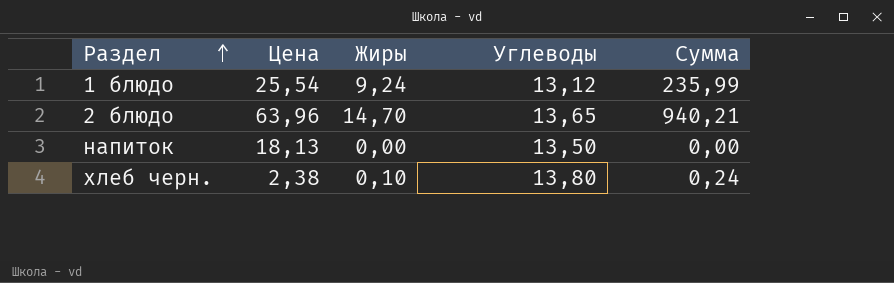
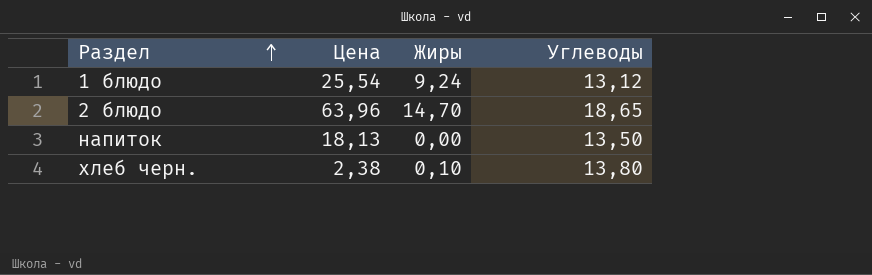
column Сумма | formula: [Цена] * [Жиры] -> none
2 блюдо | Углеводы: 13,65 -> 18,65

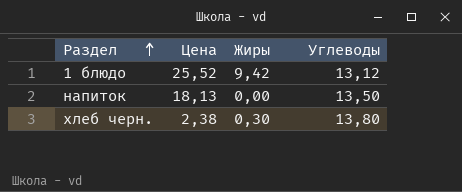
row 2 блюдо: 63,96 | 14,70 | 18,65 -> none
1 блюдо | Цена: 25,54 -> 25,52
1 блюдо | Жиры: 9,24 -> 9,42
хлеб черн. | Жиры: 0,10 -> 0,30

